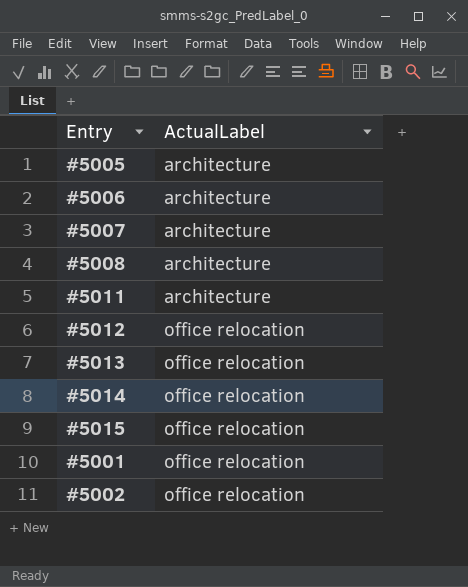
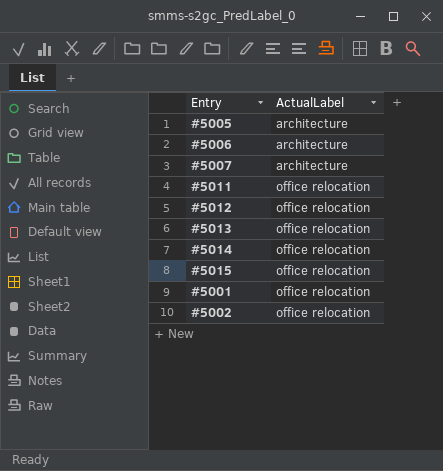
row #5008: architecture -> none
#5011 | ActualLabel: architecture -> office relocation

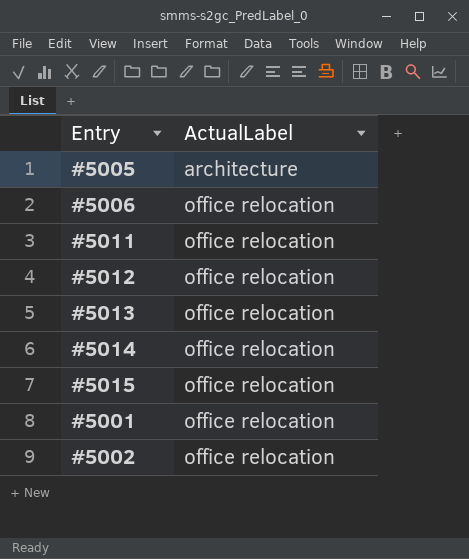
row #5007: architecture -> none
#5006 | ActualLabel: architecture -> office relocation

